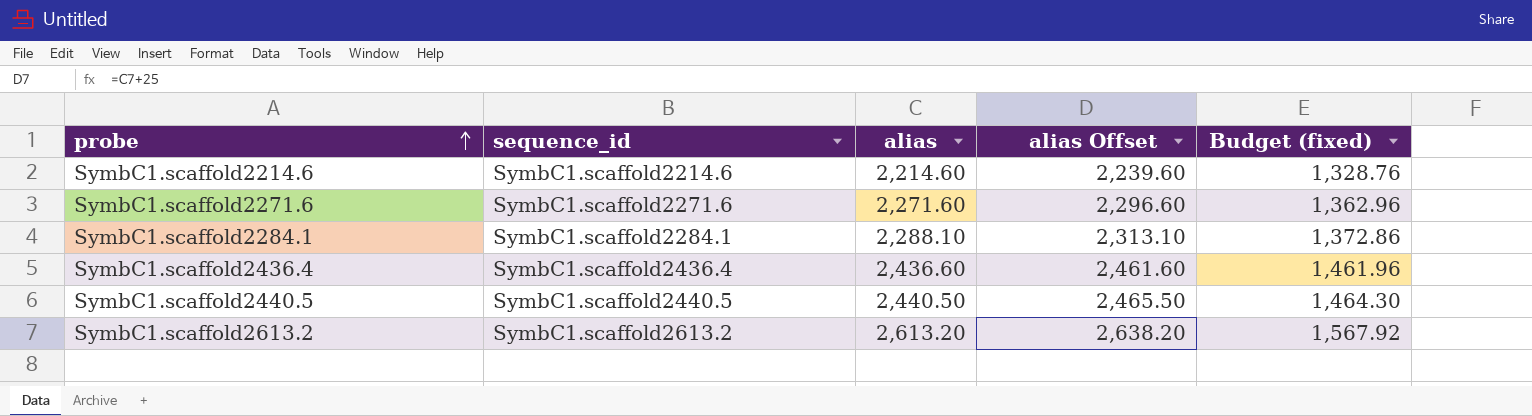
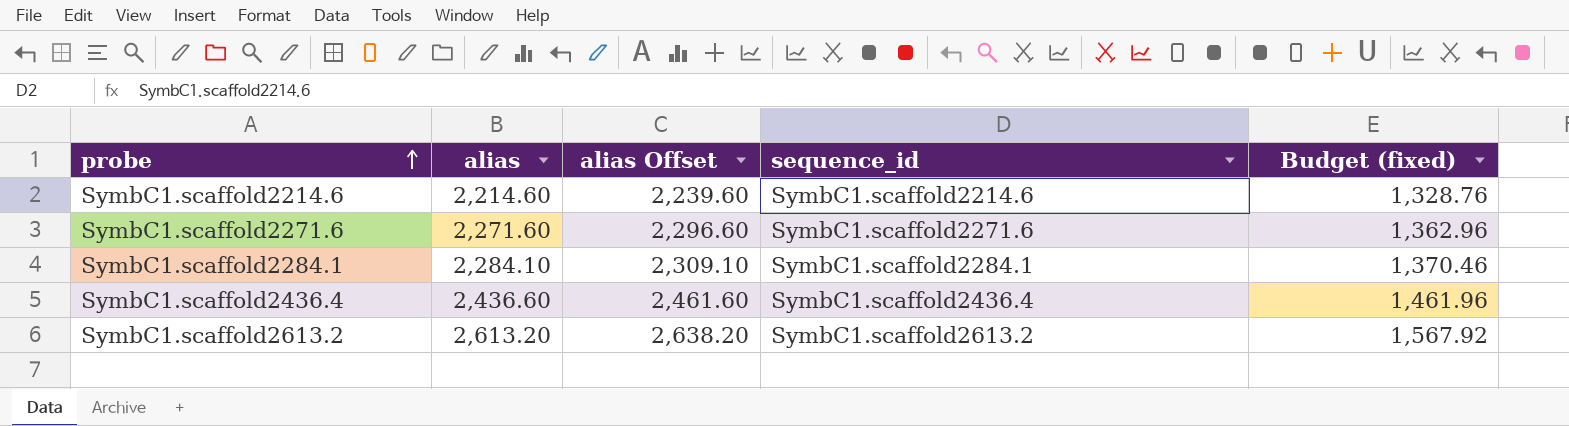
column sequence_id | position: 2 -> 4
row SymbC1.scaffold2440.5: SymbC1.scaffold2440.5 | 2,440.50 | 2,465.50 | 1,464.30 -> none
SymbC1.scaffold2284.1 | alias: 2,288.10 -> 2,284.10
SymbC1.scaffold2284.1 | alias Offset: 2,313.10 -> 2,309.10
SymbC1.scaffold2284.1 | Budget (fixed): 1,372.86 -> 1,370.46

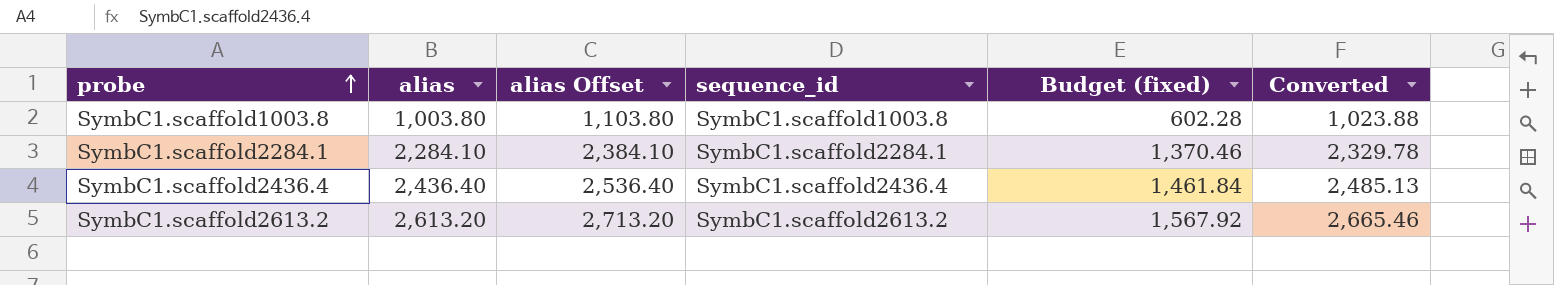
column alias Offset | formula: [alias] + 25 -> [alias] + 100
column Converted | formula: none -> [alias] * 1.02
row SymbC1.scaffold2214.6: 2,214.60 | 2,239.60 | SymbC1.scaffold2214.6 | 1,328.76 -> none
row SymbC1.scaffold2271.6: 2,271.60 | 2,296.60 | SymbC1.scaffold2271.6 | 1,362.96 -> none
row SymbC1.scaffold1003.8: none -> 1,003.80 | 1,103.80 | SymbC1.scaffold1003.8 | 602.28 | 1,023.88
SymbC1.scaffold2436.4 | alias: 2,436.60 -> 2,436.40
SymbC1.scaffold2436.4 | Budget (fixed): 1,461.96 -> 1,461.84

